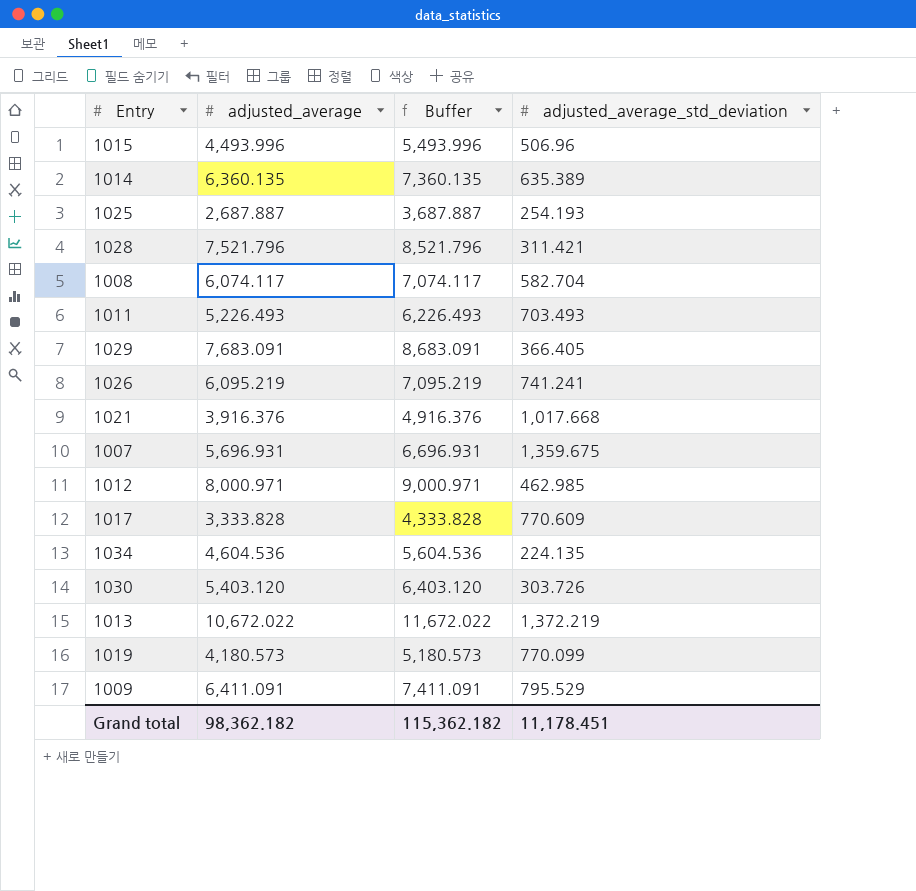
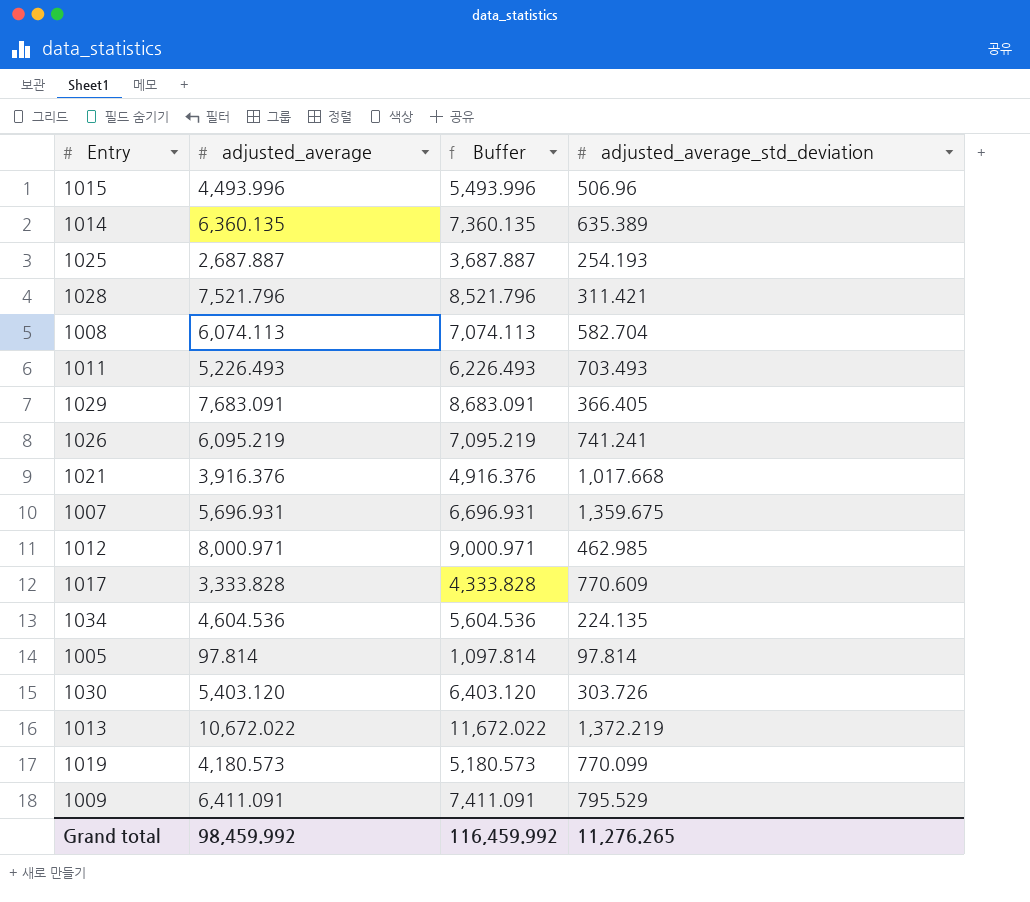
1008 | adjusted_average: 6,074.117 -> 6,074.113
1008 | Buffer: 7,074.117 -> 7,074.113
row 1005: none -> 97.814 | 1,097.814 | 97.814
Grand total | adjusted_average: 98,362.182 -> 98,459.992
Grand total | Buffer: 115,362.182 -> 116,459.992
Grand total | adjusted_average_std_deviation: 11,178.451 -> 11,276.265

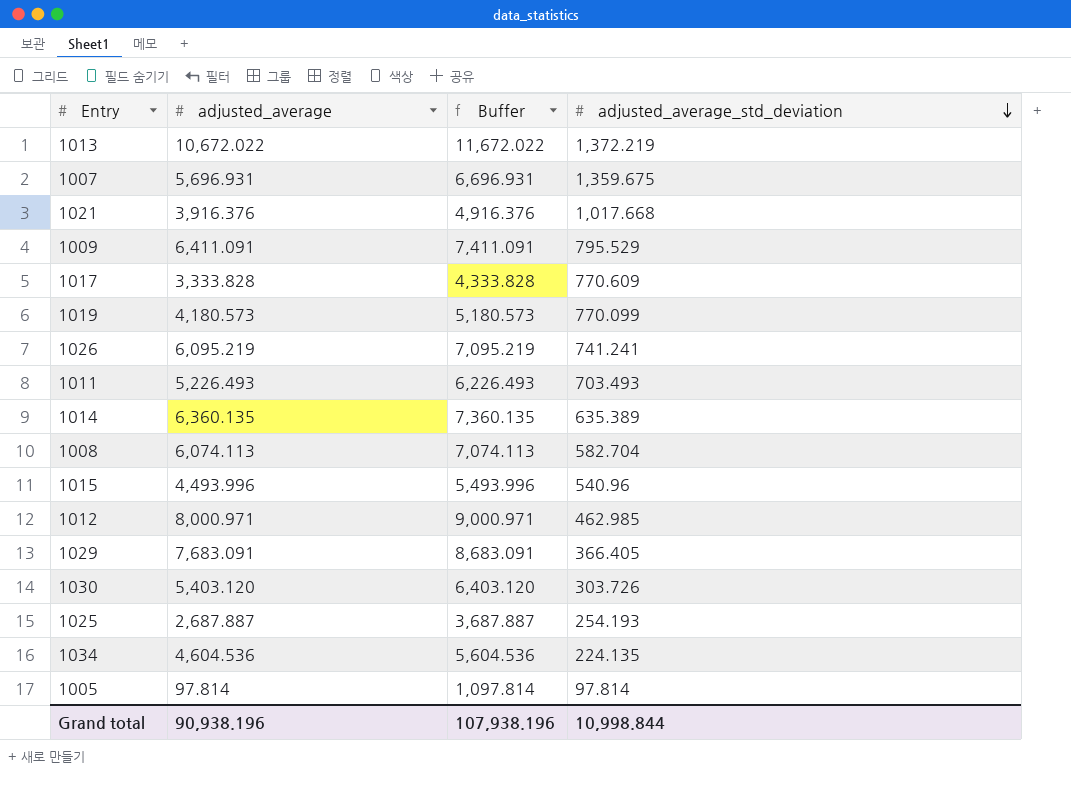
row order: none -> adjusted_average_std_deviation descending
row 1028: 7,521.796 | 8,521.796 | 311.421 -> none
1015 | adjusted_average_std_deviation: 506.96 -> 540.96
Grand total | adjusted_average: 98,459.992 -> 90,938.196
Grand total | Buffer: 116,459.992 -> 107,938.196
Grand total | adjusted_average_std_deviation: 11,276.265 -> 10,998.844

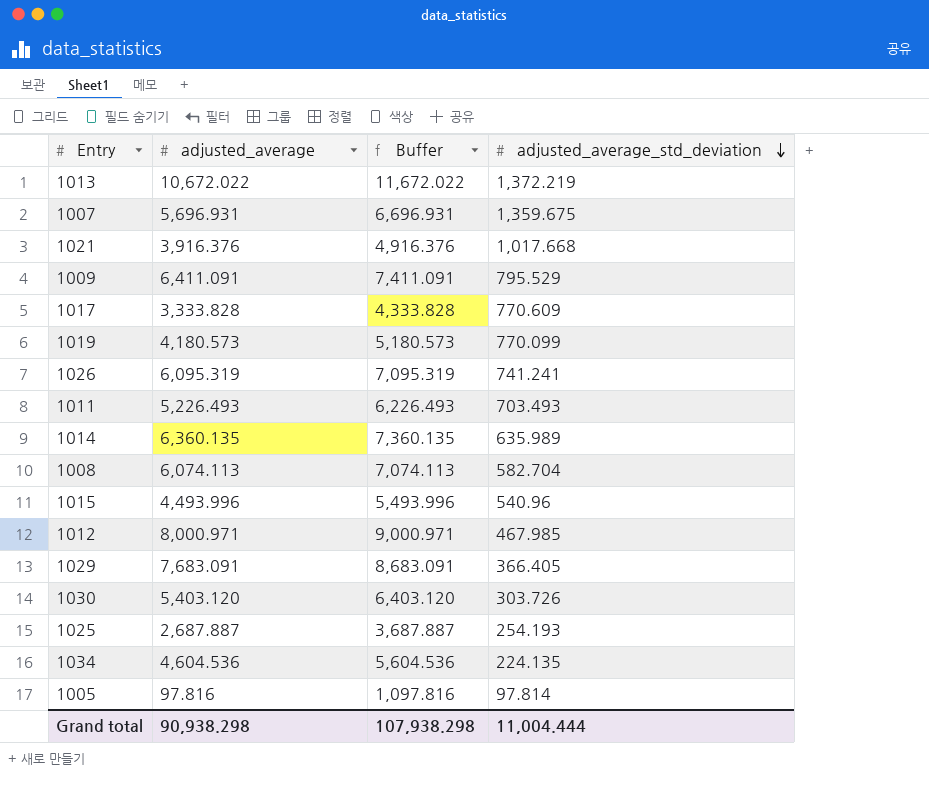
1026 | adjusted_average: 6,095.219 -> 6,095.319
1026 | Buffer: 7,095.219 -> 7,095.319
1014 | adjusted_average_std_deviation: 635.389 -> 635.989
1012 | adjusted_average_std_deviation: 462.985 -> 467.985
1005 | adjusted_average: 97.814 -> 97.816
1005 | Buffer: 1,097.814 -> 1,097.816
Grand total | adjusted_average: 90,938.196 -> 90,938.298
Grand total | Buffer: 107,938.196 -> 107,938.298
Grand total | adjusted_average_std_deviation: 10,998.844 -> 11,004.444

